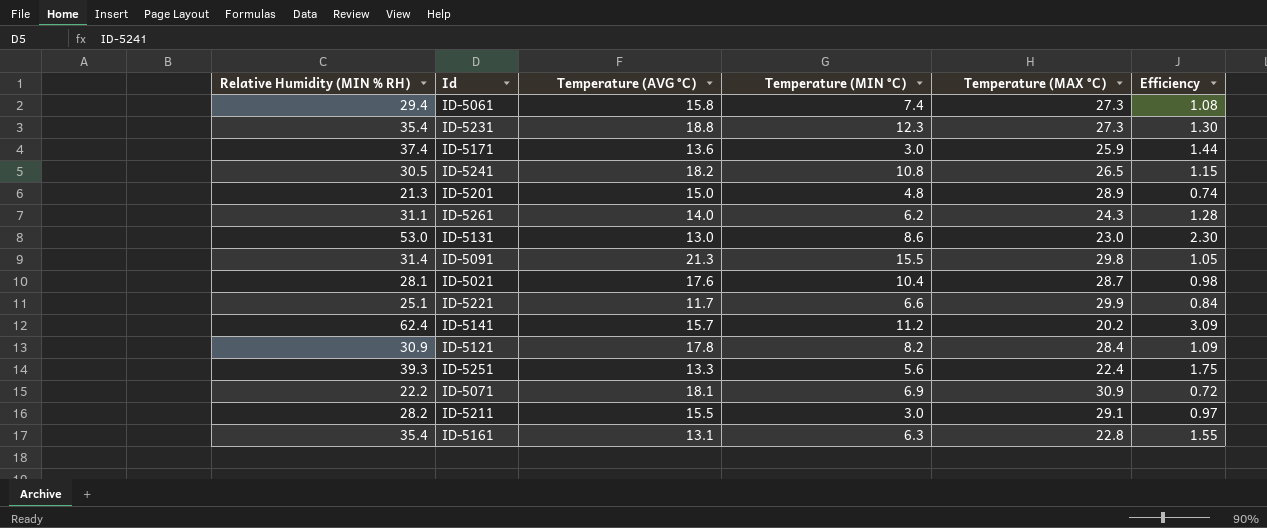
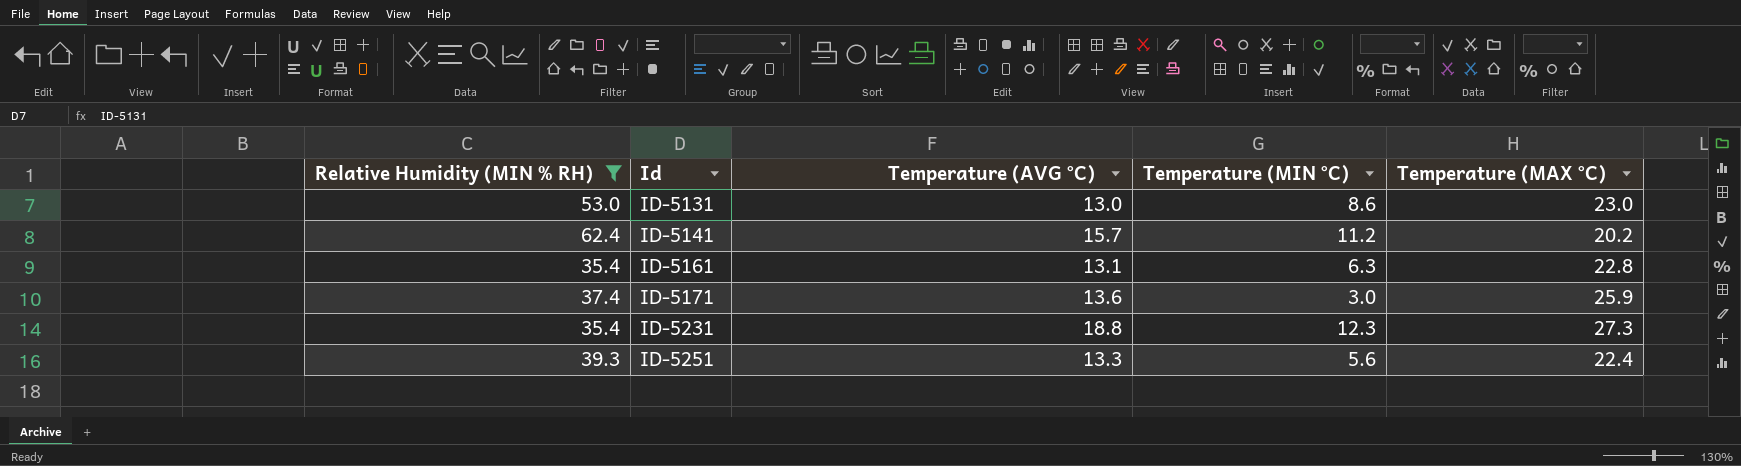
filter: none -> Relative Humidity (MIN % RH) >= 35.4
row order: none -> Id ascending
column Efficiency | formula: [Relative Humidity (MIN % RH)] / [Temperature (MAX °C)] -> none

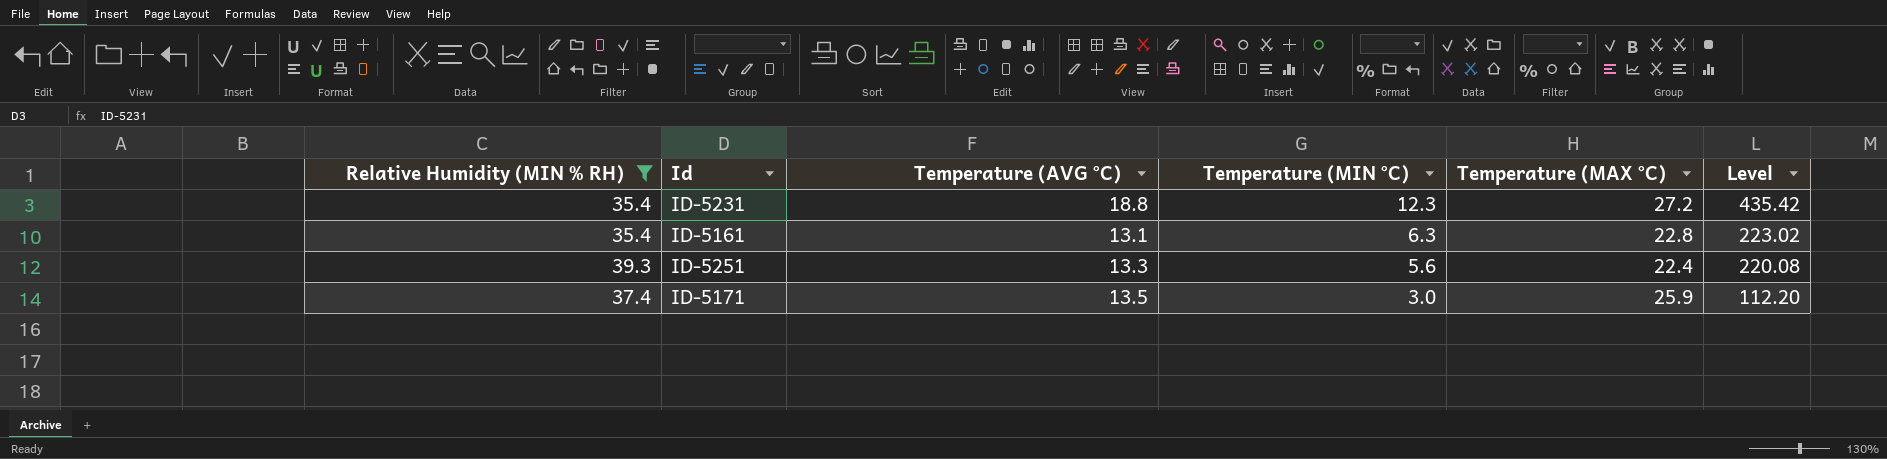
row order: Id ascending -> Temperature (MIN °C) descending
column Level | formula: none -> [Relative Humidity (MIN % RH)] * [Temperature (MIN °C)]
row ID-5131: 53.0 | 13.0 | 8.6 | 23.0 -> none
row ID-5141: 62.4 | 15.7 | 11.2 | 20.2 -> none
ID-5231 | Temperature (MAX °C): 27.3 -> 27.2
ID-5171 | Temperature (AVG °C): 13.6 -> 13.5

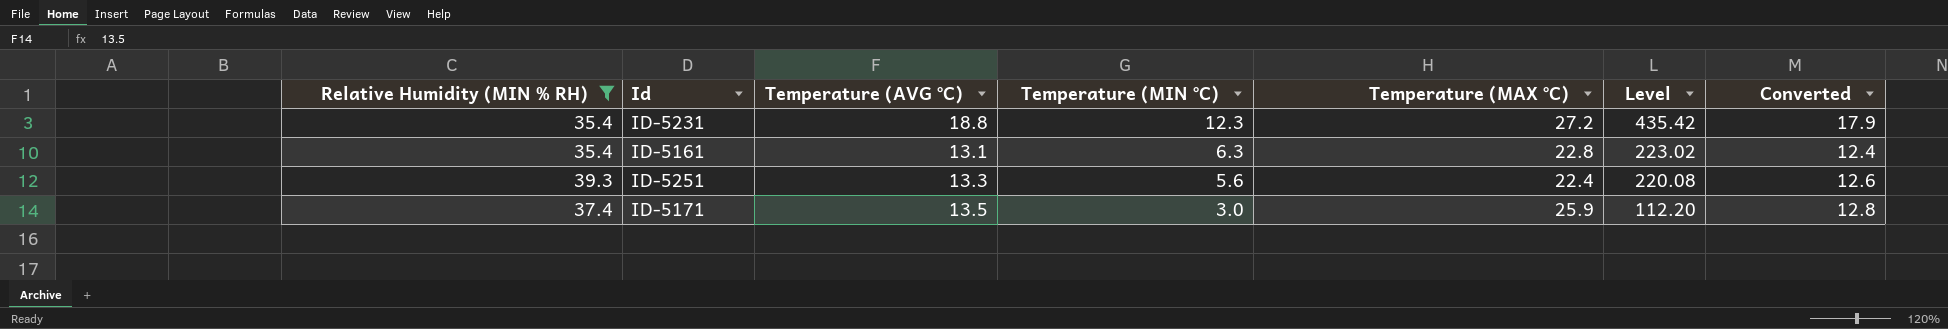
column Converted | formula: none -> [Temperature (AVG °C)] * 0.95

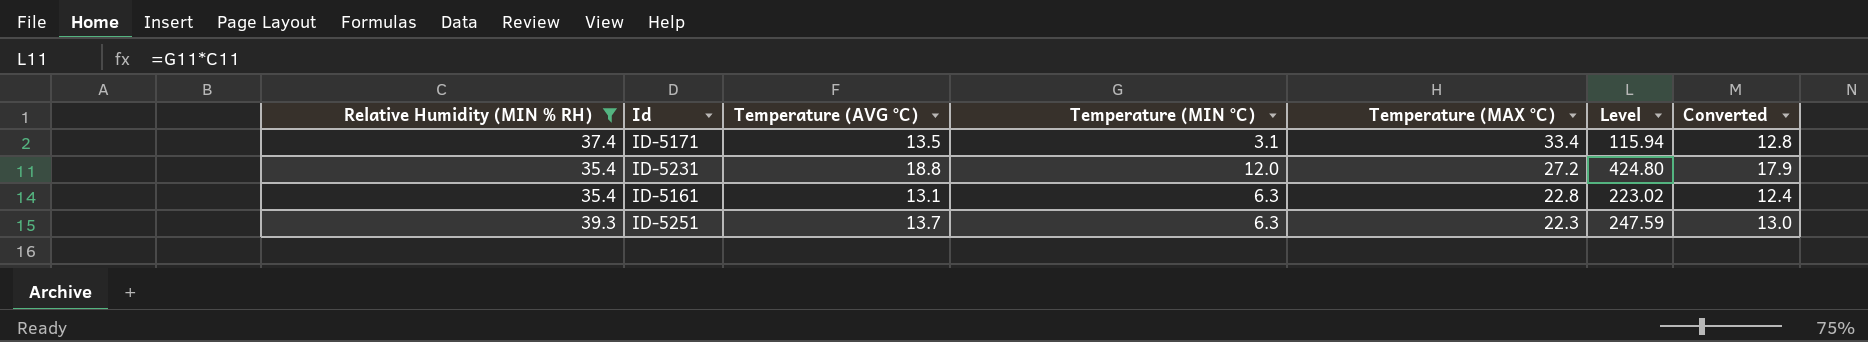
row order: Temperature (MIN °C) descending -> Temperature (MAX °C) descending
ID-5171 | Temperature (MIN °C): 3.0 -> 3.1
ID-5171 | Temperature (MAX °C): 25.9 -> 33.4
ID-5171 | Level: 112.20 -> 115.94
ID-5231 | Temperature (MIN °C): 12.3 -> 12.0
ID-5231 | Level: 435.42 -> 424.80
ID-5251 | Temperature (AVG °C): 13.3 -> 13.7
ID-5251 | Temperature (MIN °C): 5.6 -> 6.3
ID-5251 | Temperature (MAX °C): 22.4 -> 22.3
ID-5251 | Level: 220.08 -> 247.59
ID-5251 | Converted: 12.6 -> 13.0

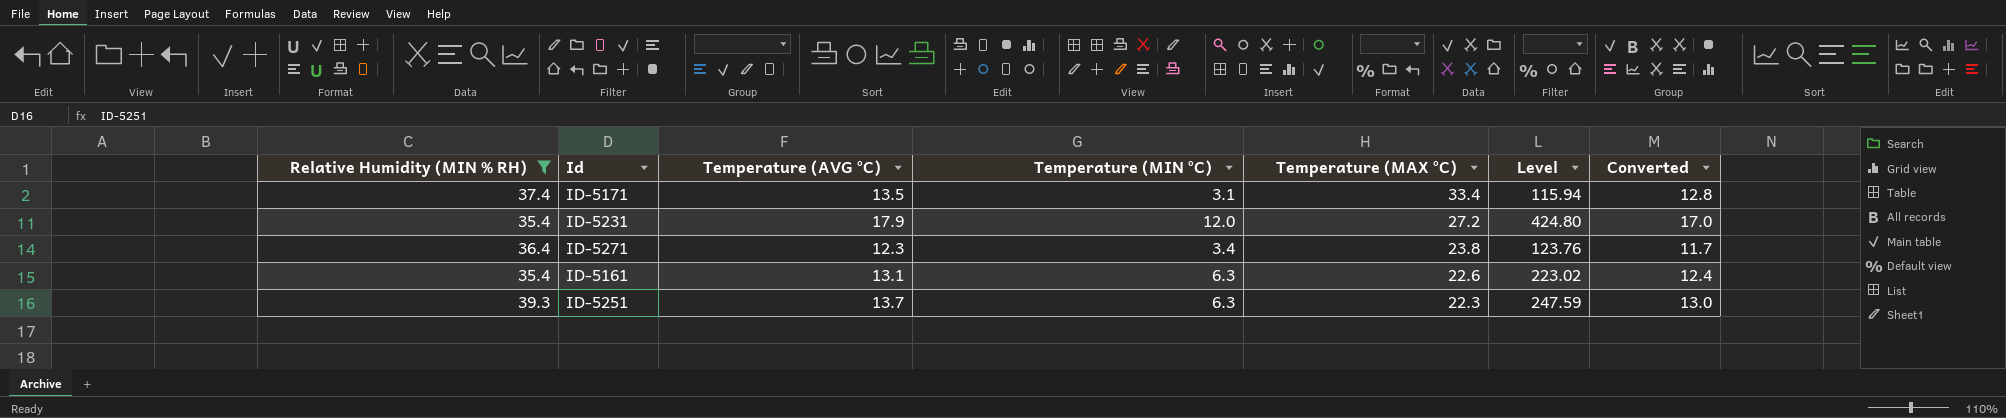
ID-5231 | Temperature (AVG °C): 18.8 -> 17.9
ID-5231 | Converted: 17.9 -> 17.0
row ID-5271: none -> 36.4 | 12.3 | 3.4 | 23.8 | 123.76 | 11.7
ID-5161 | Temperature (MAX °C): 22.8 -> 22.6

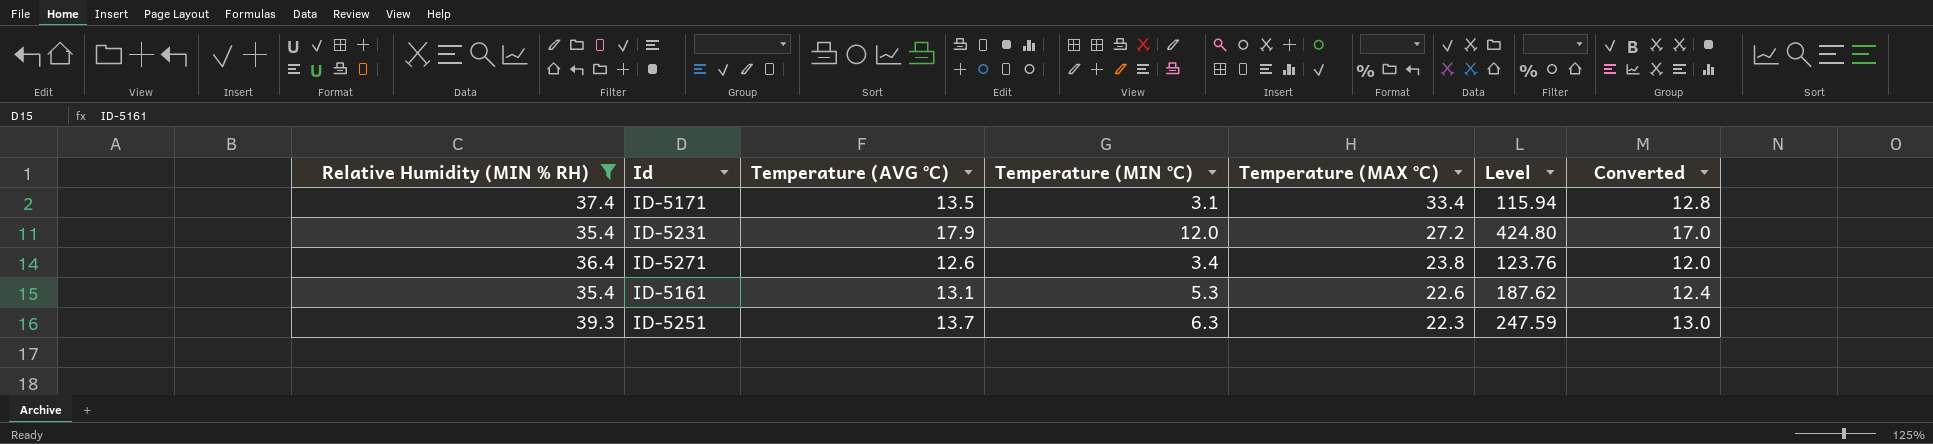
ID-5271 | Temperature (AVG °C): 12.3 -> 12.6
ID-5271 | Converted: 11.7 -> 12.0
ID-5161 | Temperature (MIN °C): 6.3 -> 5.3
ID-5161 | Level: 223.02 -> 187.62

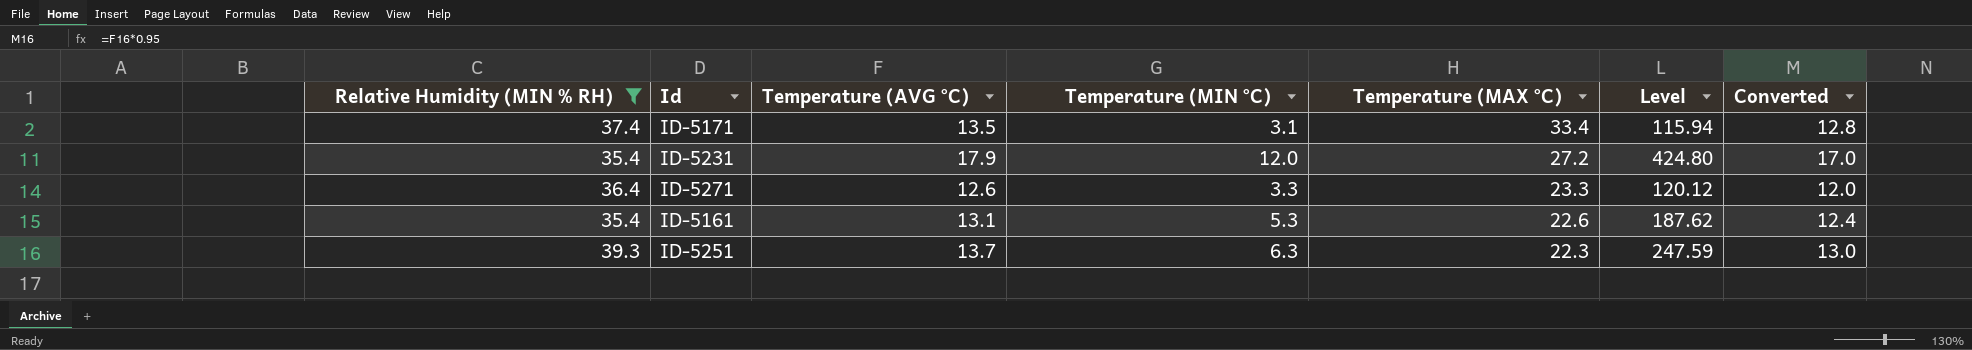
ID-5271 | Temperature (MIN °C): 3.4 -> 3.3
ID-5271 | Temperature (MAX °C): 23.8 -> 23.3
ID-5271 | Level: 123.76 -> 120.12

